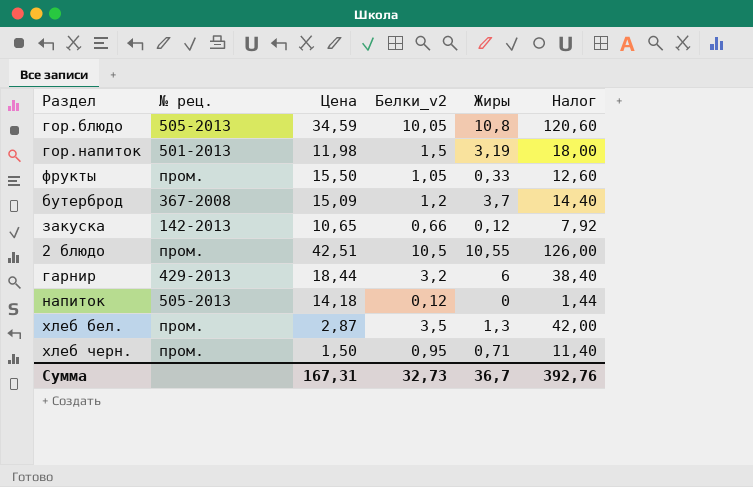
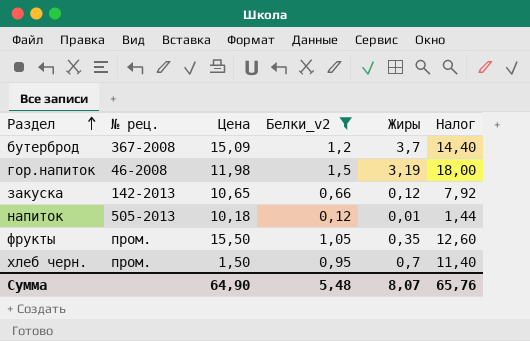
filter: none -> Белки_v2 <= 1,5
row order: none -> Раздел ascending
гор.напиток | № рец.: 501-2013 -> 46-2008
напиток | Цена: 14,18 -> 10,18
напиток | Жиры: 0 -> 0,01
фрукты | Жиры: 0,33 -> 0,35
хлеб черн. | Жиры: 0,71 -> 0,7
Сумма | Цена: 167,31 -> 64,90
Сумма | Белки_v2: 32,73 -> 5,48
Сумма | Жиры: 36,7 -> 8,07
Сумма | Налог: 392,76 -> 65,76

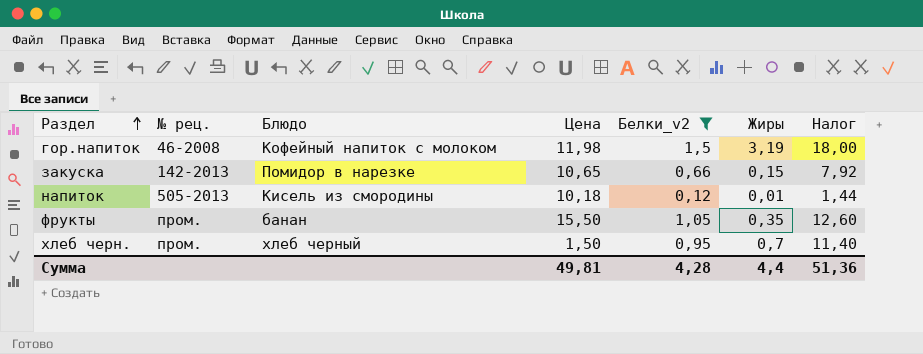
column Блюдо | position: none -> 3
row бутерброд: 367-2008 | 15,09 | 1,2 | 3,7 | 14,40 -> none
закуска | Жиры: 0,12 -> 0,15
Сумма | Цена: 64,90 -> 49,81
Сумма | Белки_v2: 5,48 -> 4,28
Сумма | Жиры: 8,07 -> 4,4
Сумма | Налог: 65,76 -> 51,36

